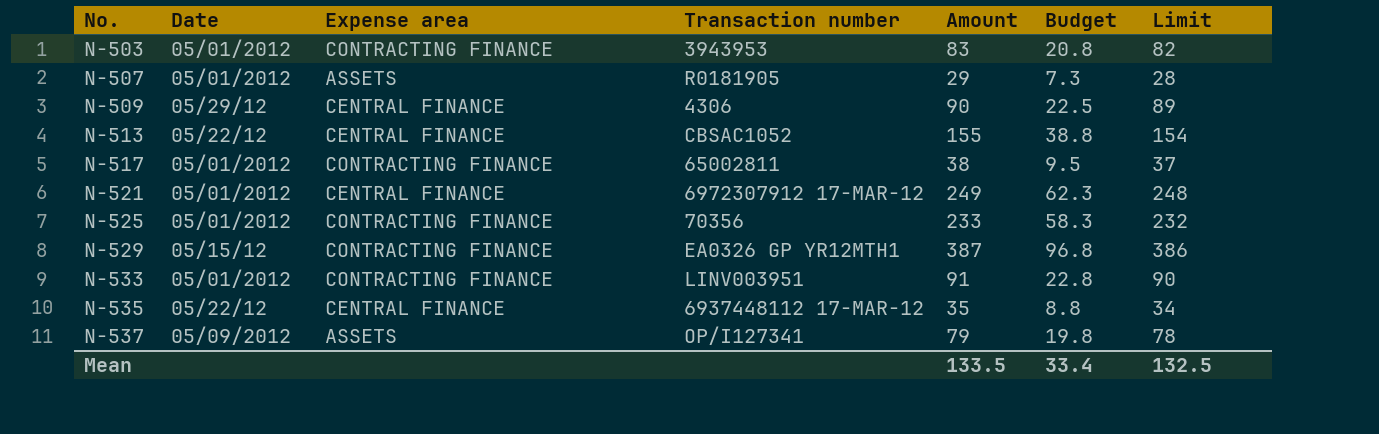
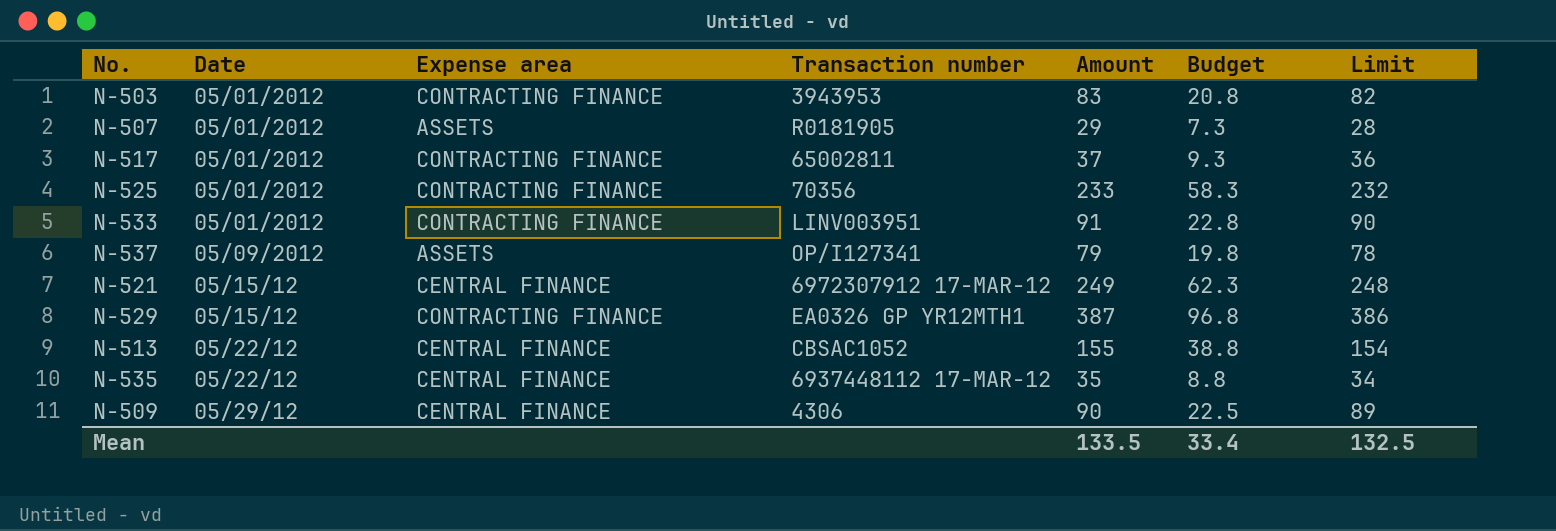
row order: No. ascending -> Date ascending
N-517 | Amount: 38 -> 37
N-517 | Budget: 9.5 -> 9.3
N-517 | Limit: 37 -> 36
N-521 | Date: 05/01/2012 -> 05/15/12

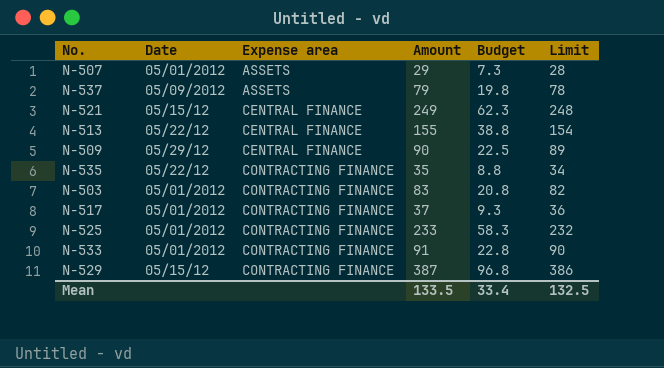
row order: Date ascending -> Expense area ascending
column Transaction number | position: 4 -> none
N-535 | Expense area: CENTRAL FINANCE -> CONTRACTING FINANCE

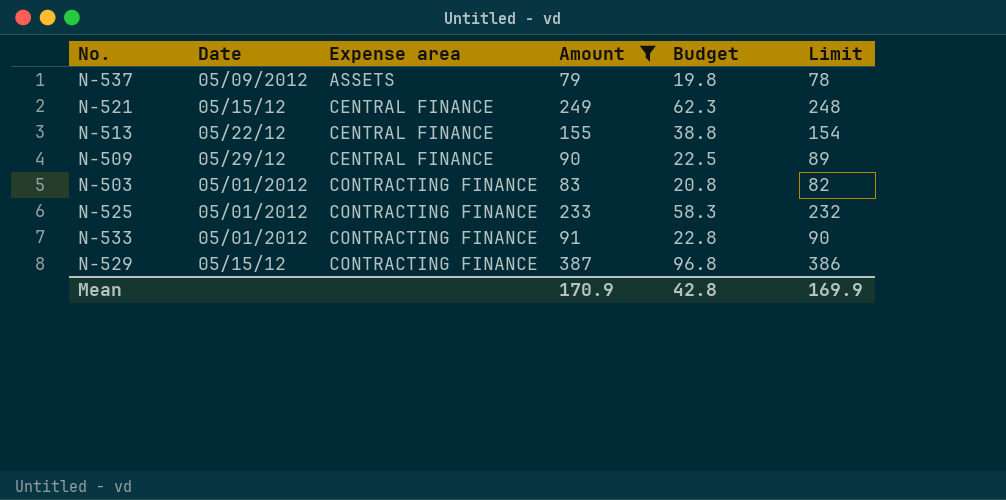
filter: none -> Amount >= 79
Mean | Amount: 133.5 -> 170.9
Mean | Budget: 33.4 -> 42.8
Mean | Limit: 132.5 -> 169.9

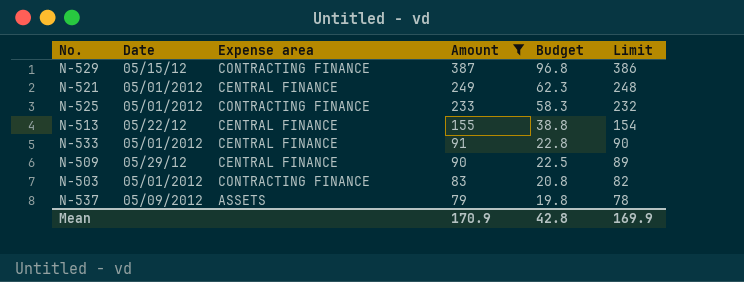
row order: Expense area ascending -> Amount descending
N-521 | Date: 05/15/12 -> 05/01/2012
N-533 | Expense area: CONTRACTING FINANCE -> CENTRAL FINANCE

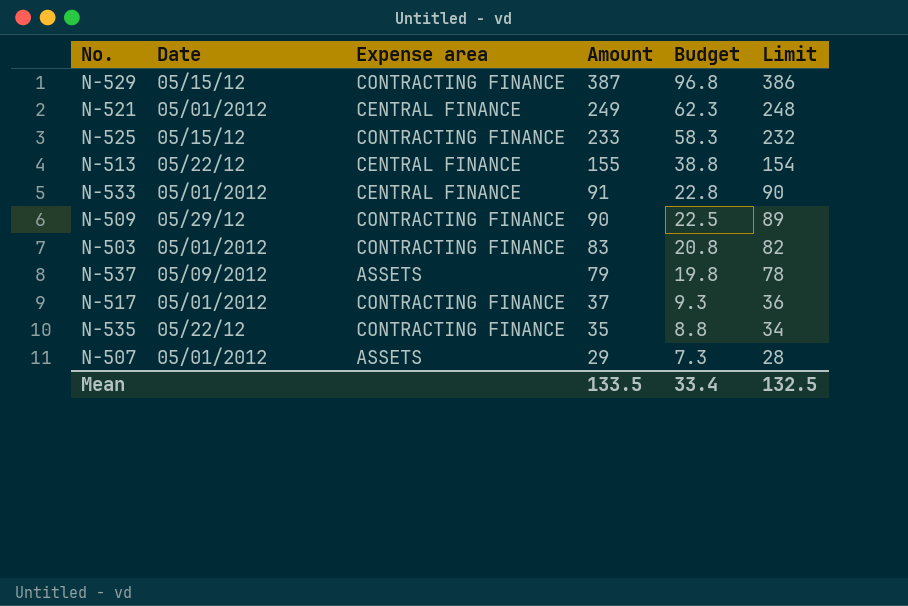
filter: Amount >= 79 -> none
N-525 | Date: 05/01/2012 -> 05/15/12
N-509 | Expense area: CENTRAL FINANCE -> CONTRACTING FINANCE
Mean | Amount: 170.9 -> 133.5
Mean | Budget: 42.8 -> 33.4
Mean | Limit: 169.9 -> 132.5

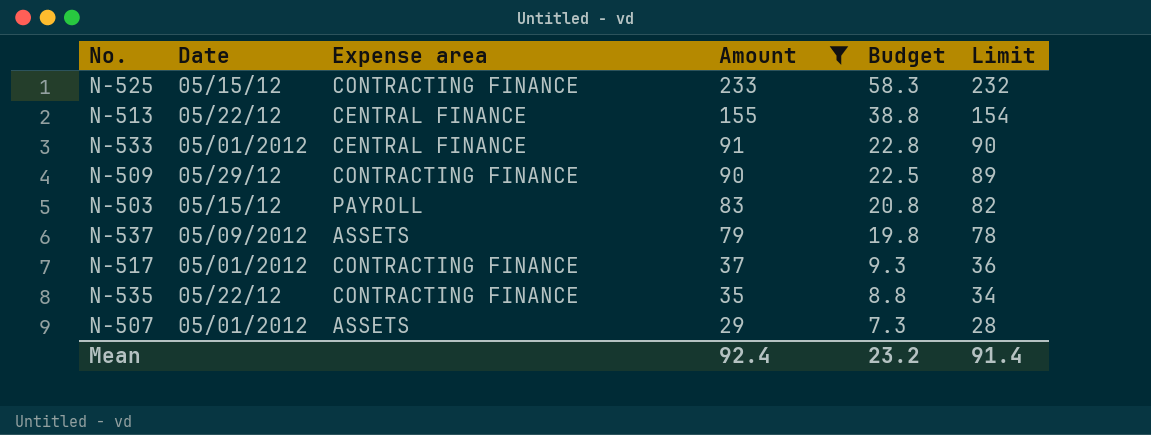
filter: none -> Amount <= 233
N-503 | Date: 05/01/2012 -> 05/15/12
N-503 | Expense area: CONTRACTING FINANCE -> PAYROLL
Mean | Amount: 133.5 -> 92.4
Mean | Budget: 33.4 -> 23.2
Mean | Limit: 132.5 -> 91.4

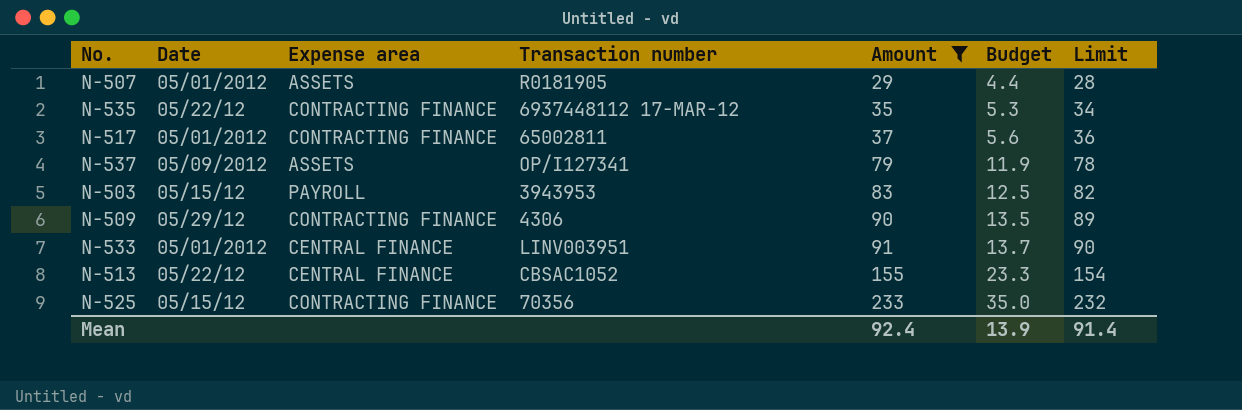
row order: Amount descending -> Amount ascending
column Transaction number | position: none -> 4
column Budget | formula: [Amount] * 0.25 -> [Amount] * 0.15
Mean | Budget: 23.2 -> 13.9

